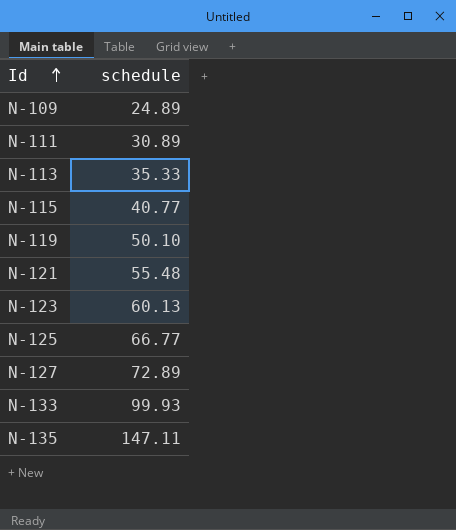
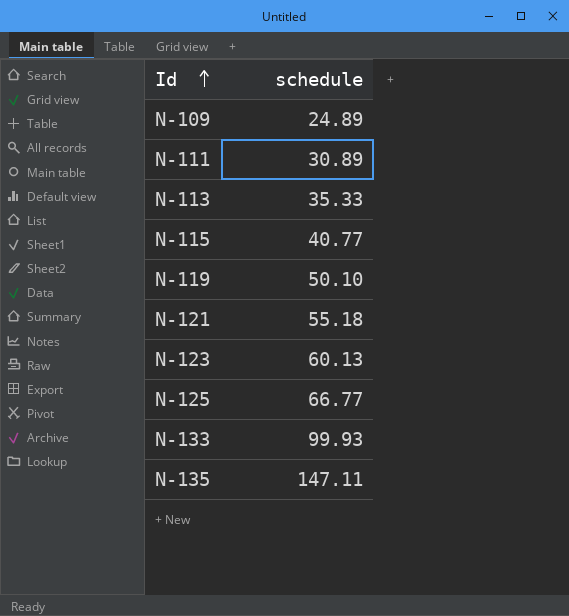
row N-127: 72.89 -> none
N-121 | schedule: 55.48 -> 55.18

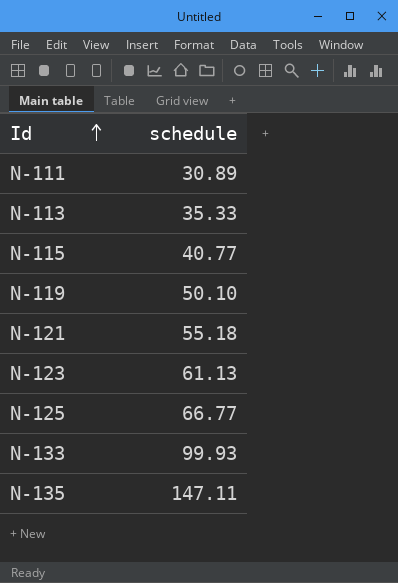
row N-109: 24.89 -> none
N-123 | schedule: 60.13 -> 61.13

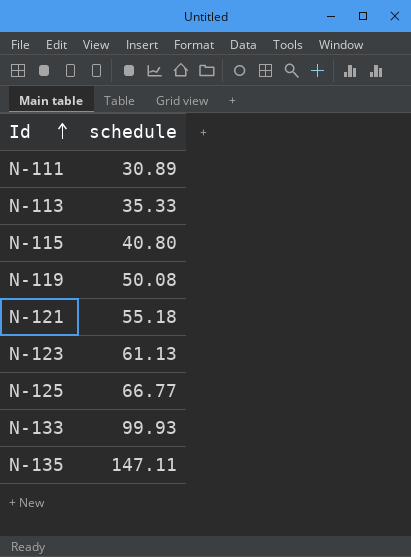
N-115 | schedule: 40.77 -> 40.80
N-119 | schedule: 50.10 -> 50.08

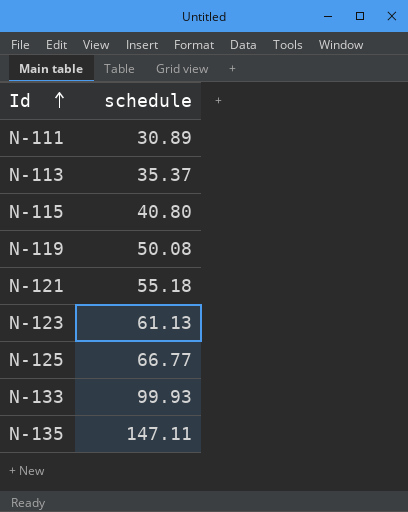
N-113 | schedule: 35.33 -> 35.37

